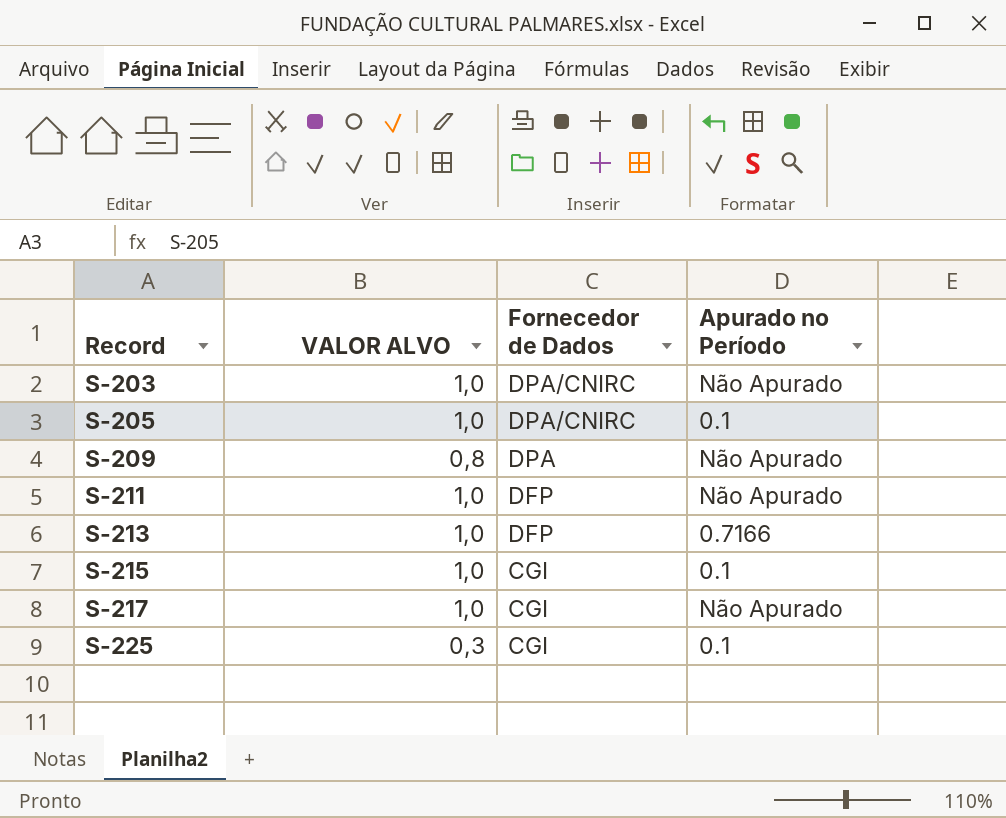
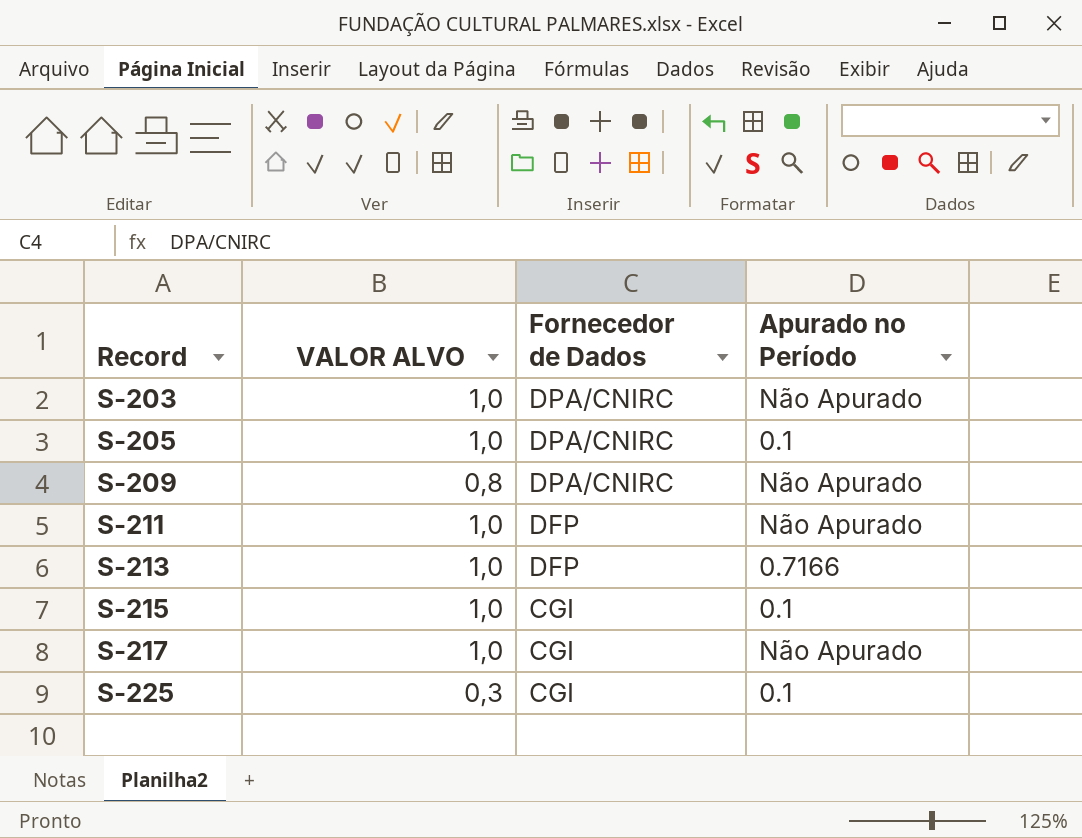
S-209 | Fornecedor de Dados: DPA -> DPA/CNIRC

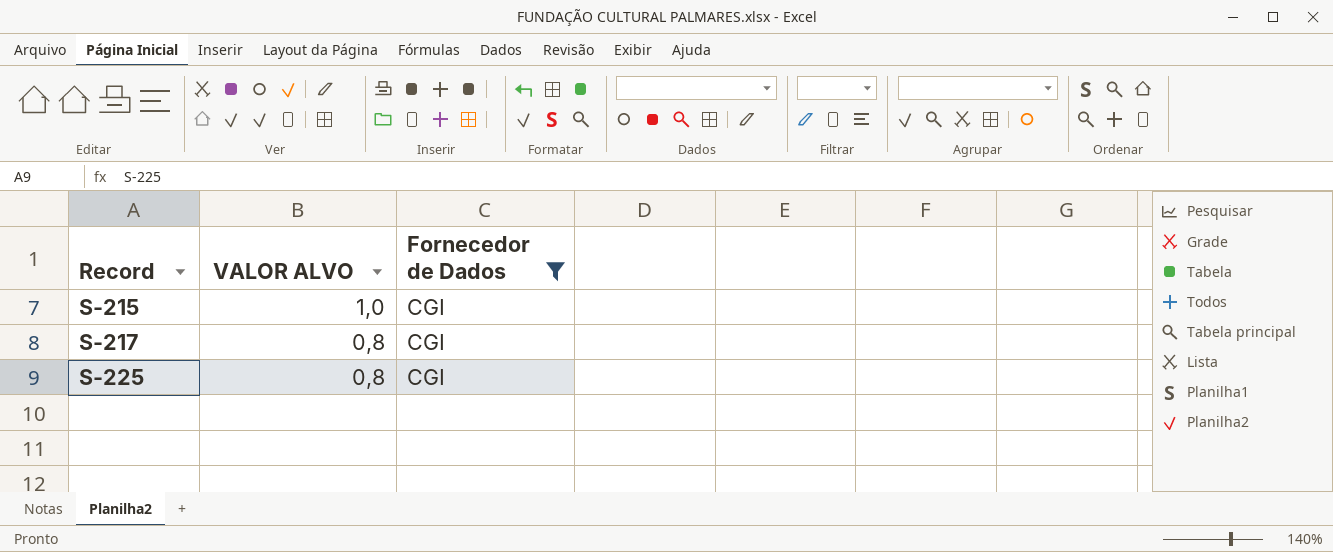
filter: none -> Fornecedor de Dados = CGI
column Apurado no Período | position: 4 -> none
S-217 | VALOR ALVO: 1,0 -> 0,8
S-225 | VALOR ALVO: 0,3 -> 0,8

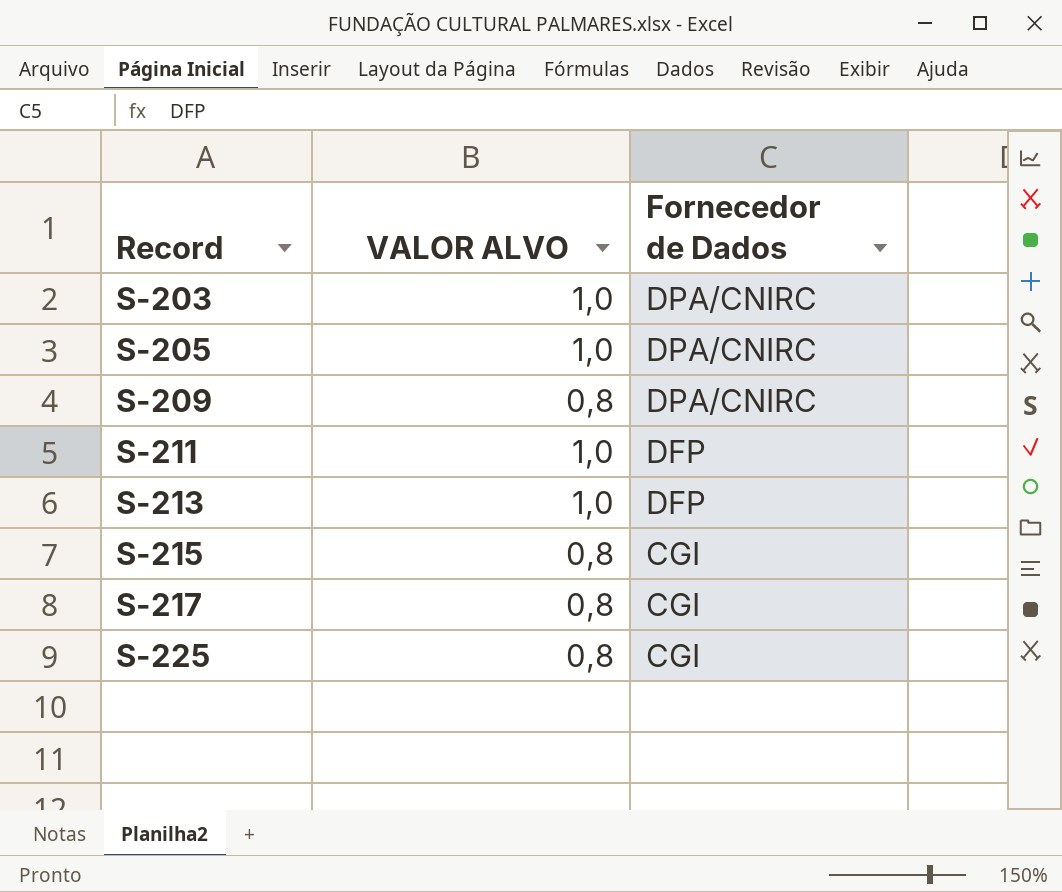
filter: Fornecedor de Dados = CGI -> none
S-215 | VALOR ALVO: 1,0 -> 0,8

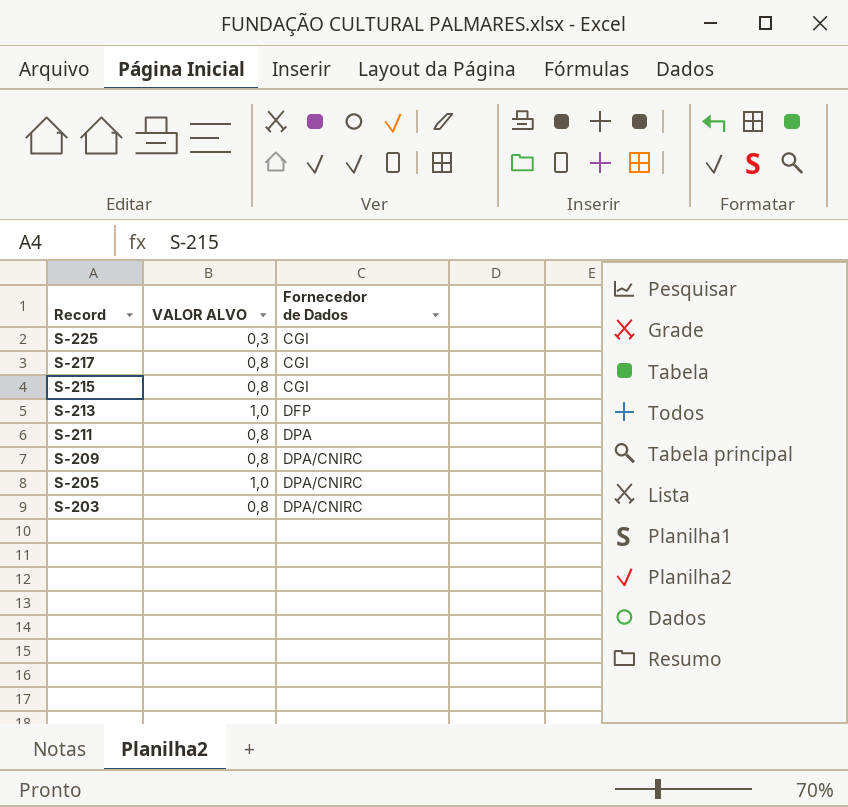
row order: Record ascending -> Record descending
S-225 | VALOR ALVO: 0,8 -> 0,3
S-211 | VALOR ALVO: 1,0 -> 0,8
S-211 | Fornecedor de Dados: DFP -> DPA
S-203 | VALOR ALVO: 1,0 -> 0,8

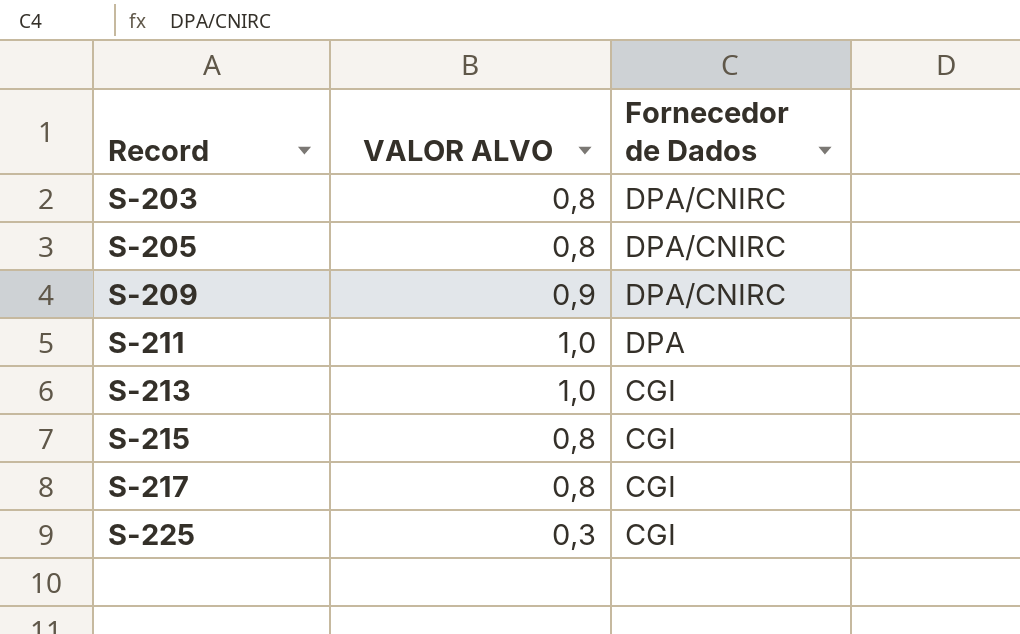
row order: Record descending -> Record ascending
S-205 | VALOR ALVO: 1,0 -> 0,8
S-209 | VALOR ALVO: 0,8 -> 0,9
S-211 | VALOR ALVO: 0,8 -> 1,0
S-213 | Fornecedor de Dados: DFP -> CGI

